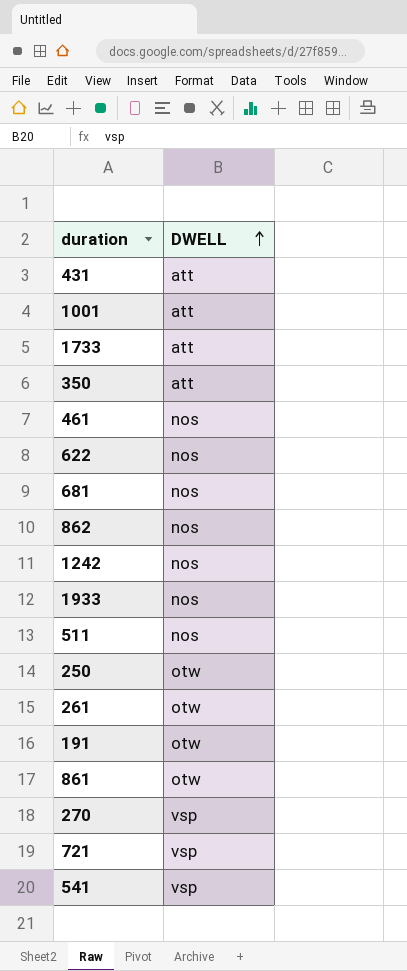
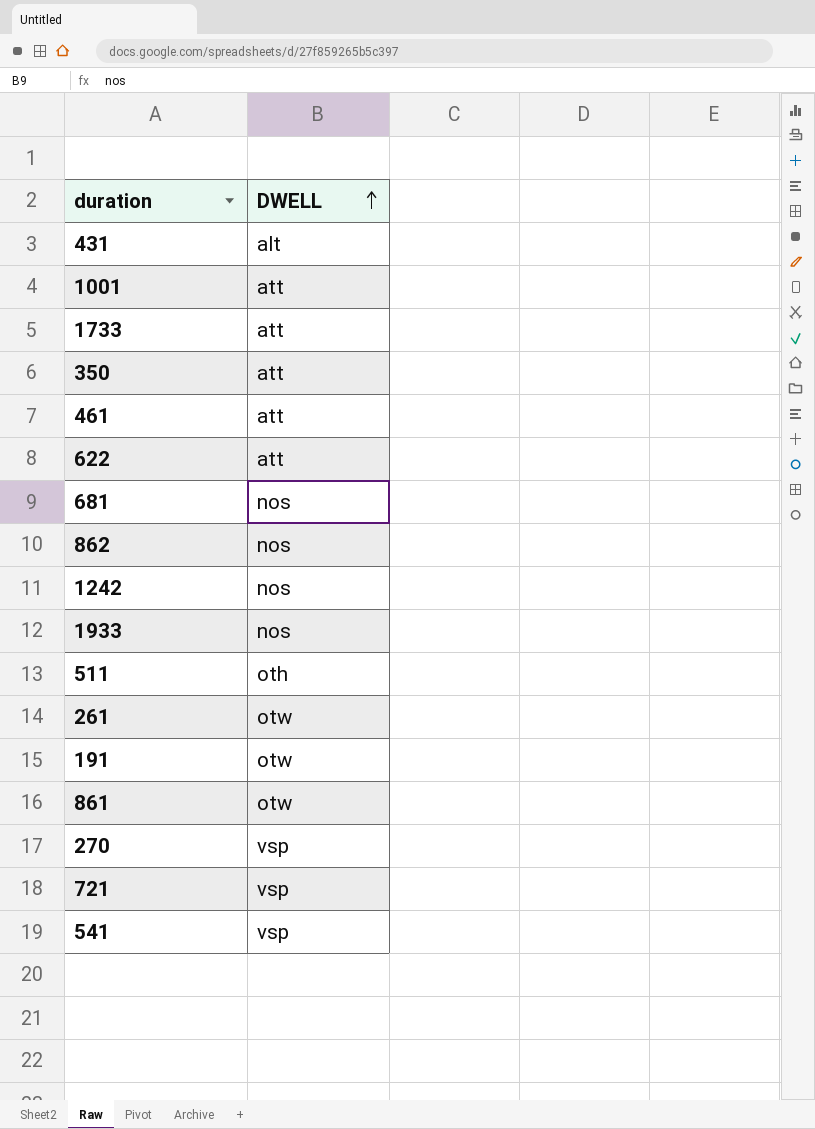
row 250: otw -> none
431 | DWELL: att -> alt
461 | DWELL: nos -> att
622 | DWELL: nos -> att
511 | DWELL: nos -> oth

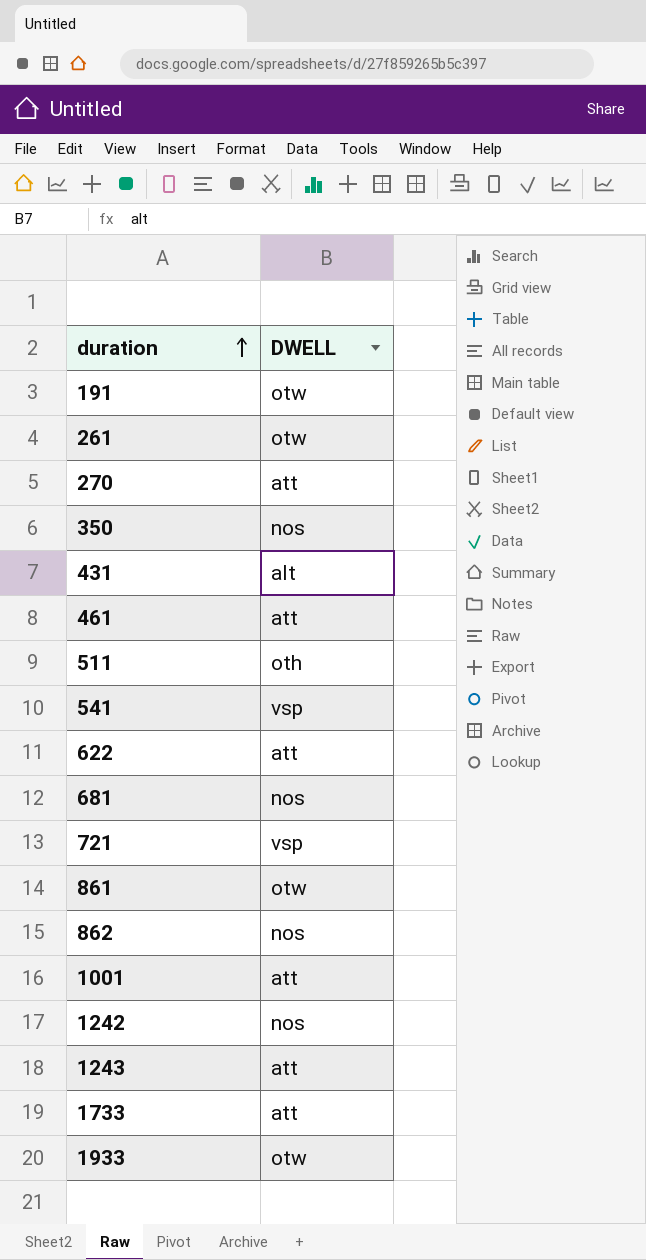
row order: DWELL ascending -> duration ascending
270 | DWELL: vsp -> att
350 | DWELL: att -> nos
row 1243: none -> att
1933 | DWELL: nos -> otw

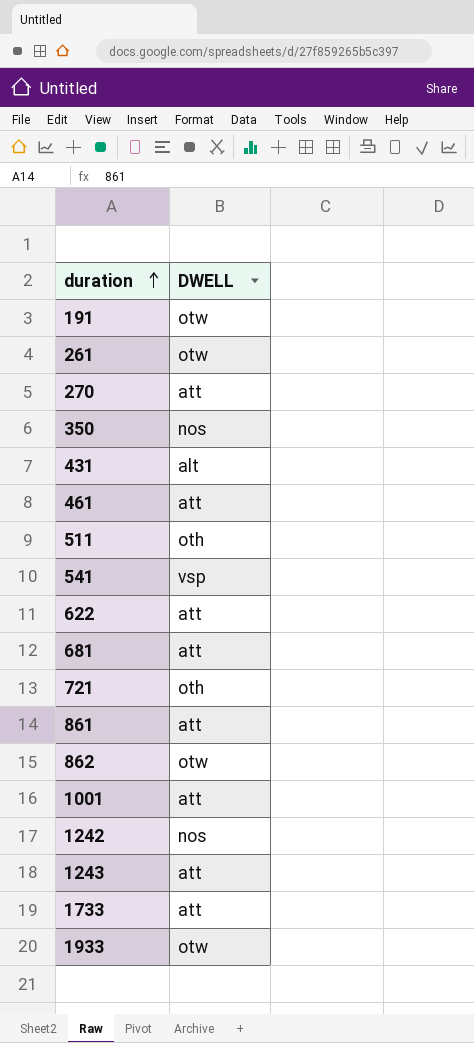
681 | DWELL: nos -> att
721 | DWELL: vsp -> oth
861 | DWELL: otw -> att
862 | DWELL: nos -> otw

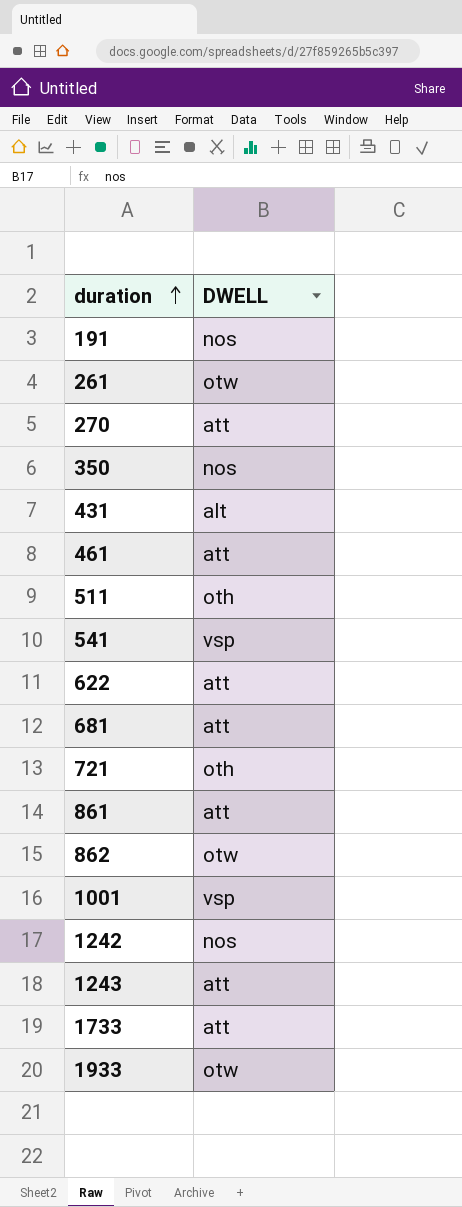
191 | DWELL: otw -> nos
1001 | DWELL: att -> vsp

